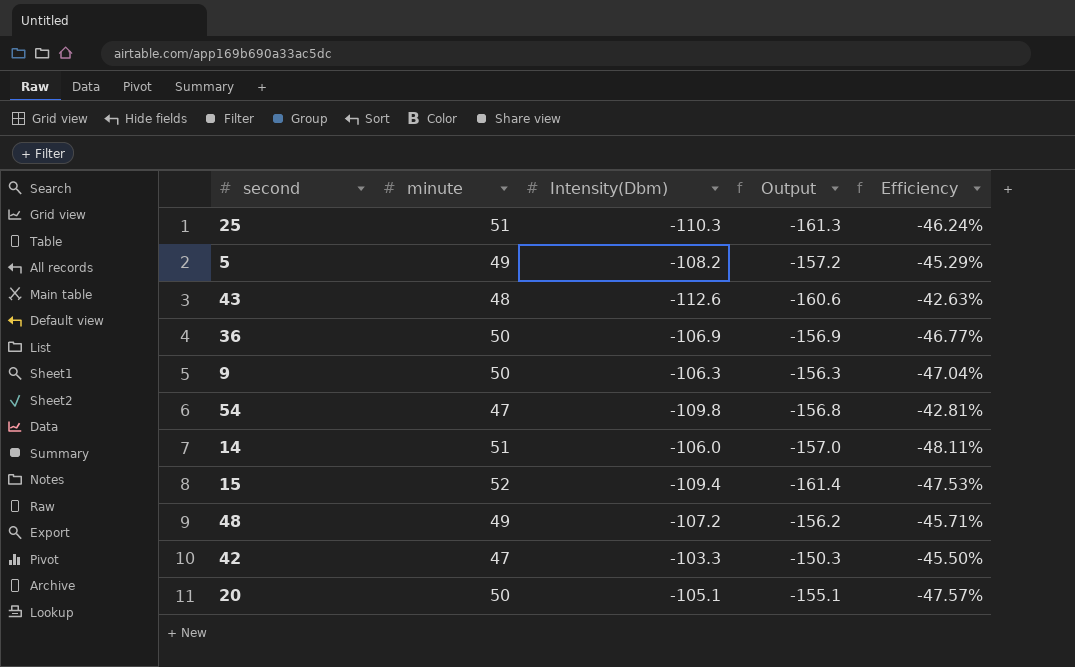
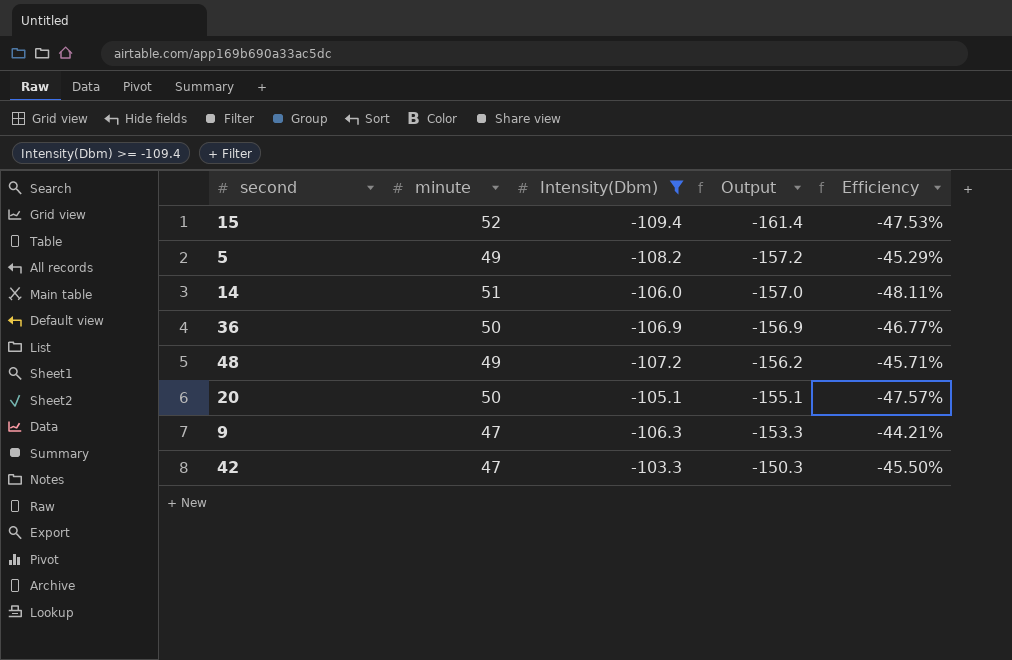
filter: none -> Intensity(Dbm) >= -109.4
row order: none -> Output ascending
9 | minute: 50 -> 47
9 | Output: -156.3 -> -153.3
9 | Efficiency: -47.04% -> -44.21%

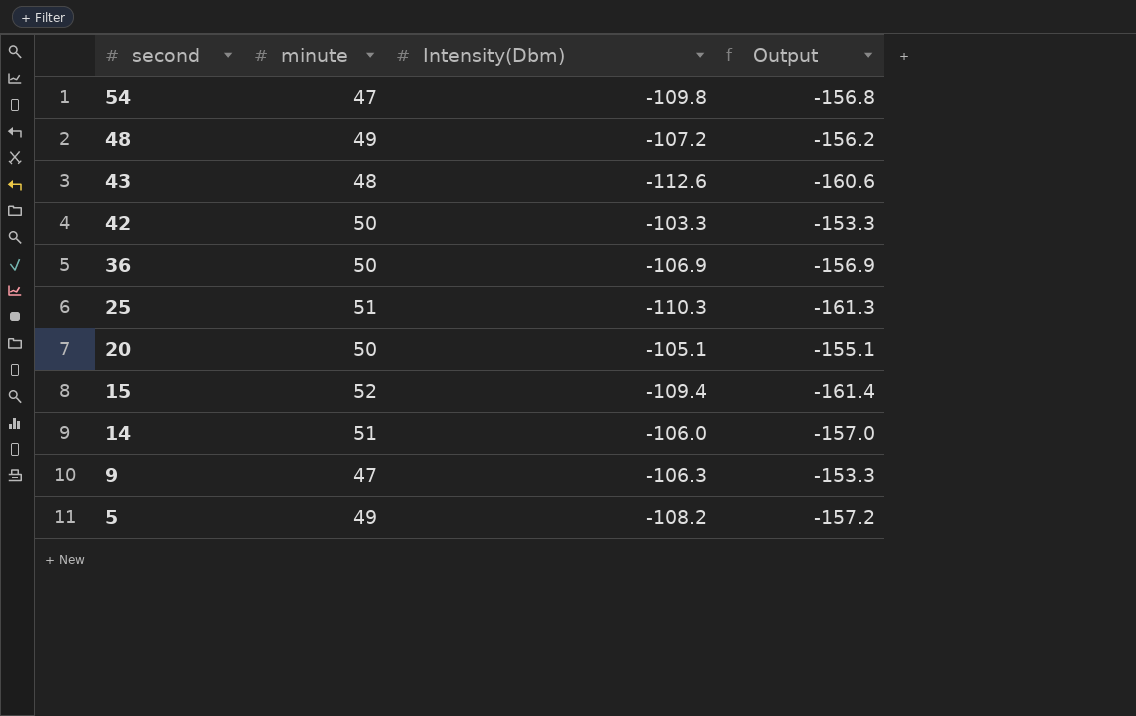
filter: Intensity(Dbm) >= -109.4 -> none
row order: Output ascending -> second descending
column Efficiency | formula: [minute] / [Intensity(Dbm)] -> none
42 | minute: 47 -> 50
42 | Output: -150.3 -> -153.3

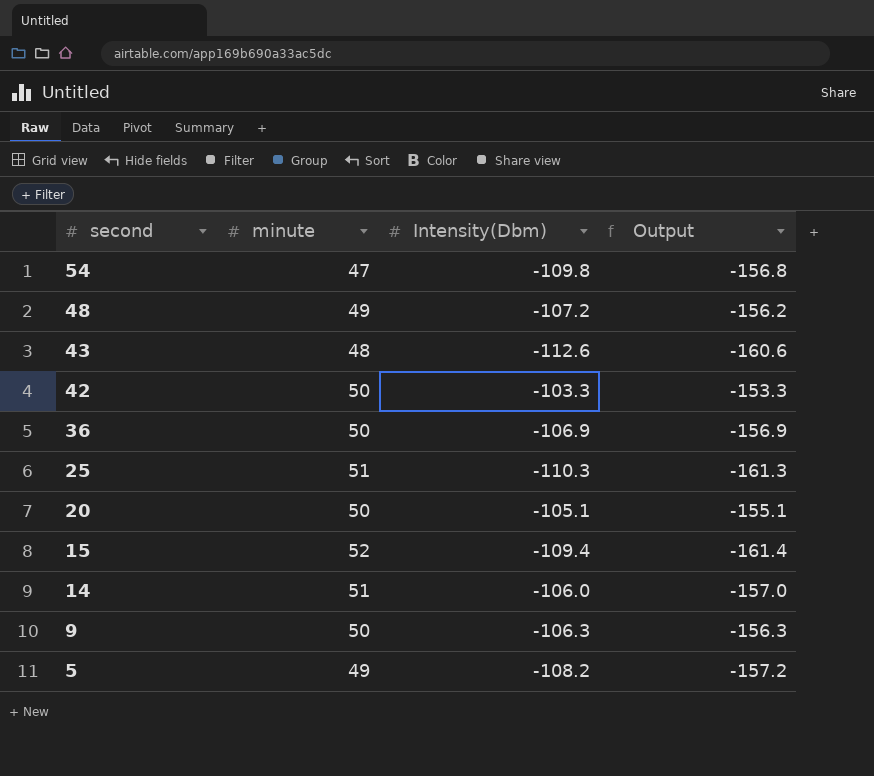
9 | minute: 47 -> 50
9 | Output: -153.3 -> -156.3

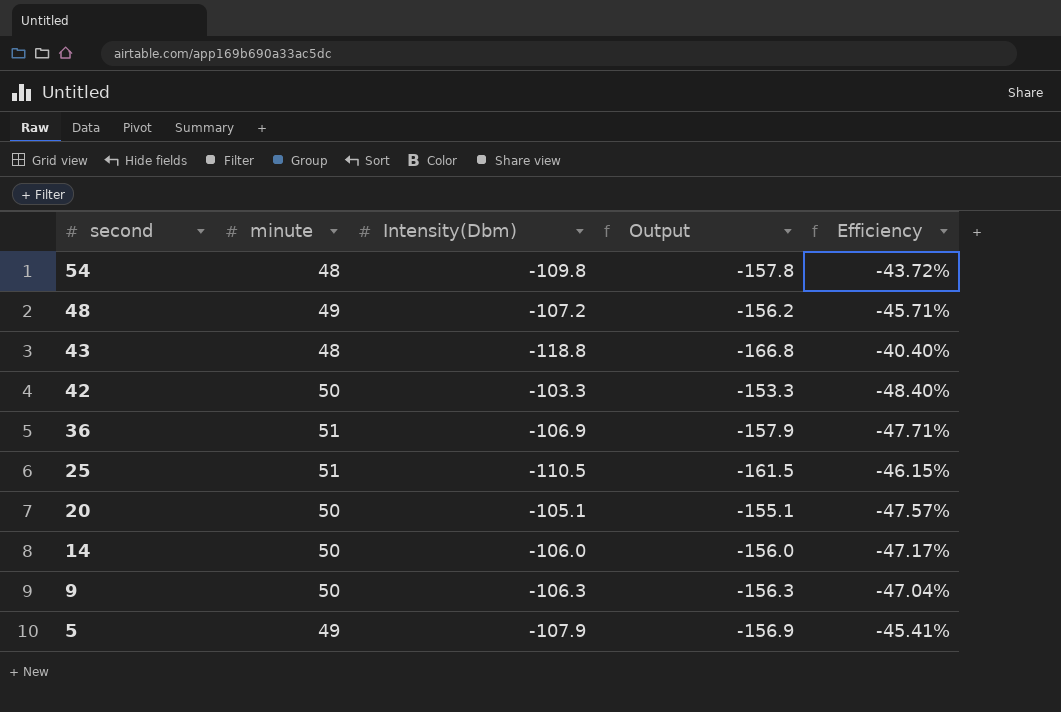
column Efficiency | formula: none -> [minute] / [Intensity(Dbm)]
row 15: 52 | -109.4 | -161.4 -> none
54 | minute: 47 -> 48
54 | Output: -156.8 -> -157.8
43 | Intensity(Dbm): -112.6 -> -118.8
43 | Output: -160.6 -> -166.8
36 | minute: 50 -> 51
36 | Output: -156.9 -> -157.9
25 | Intensity(Dbm): -110.3 -> -110.5
25 | Output: -161.3 -> -161.5
14 | minute: 51 -> 50
14 | Output: -157.0 -> -156.0
5 | Intensity(Dbm): -108.2 -> -107.9
5 | Output: -157.2 -> -156.9

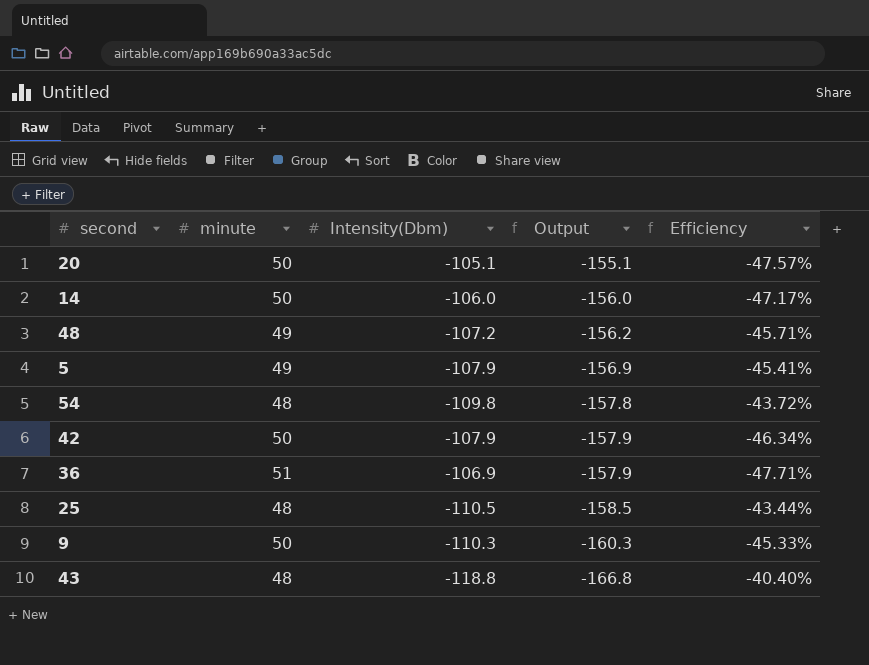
row order: second descending -> Output descending
42 | Intensity(Dbm): -103.3 -> -107.9
42 | Output: -153.3 -> -157.9
42 | Efficiency: -48.40% -> -46.34%
25 | minute: 51 -> 48
25 | Output: -161.5 -> -158.5
25 | Efficiency: -46.15% -> -43.44%
9 | Intensity(Dbm): -106.3 -> -110.3
9 | Output: -156.3 -> -160.3
9 | Efficiency: -47.04% -> -45.33%

